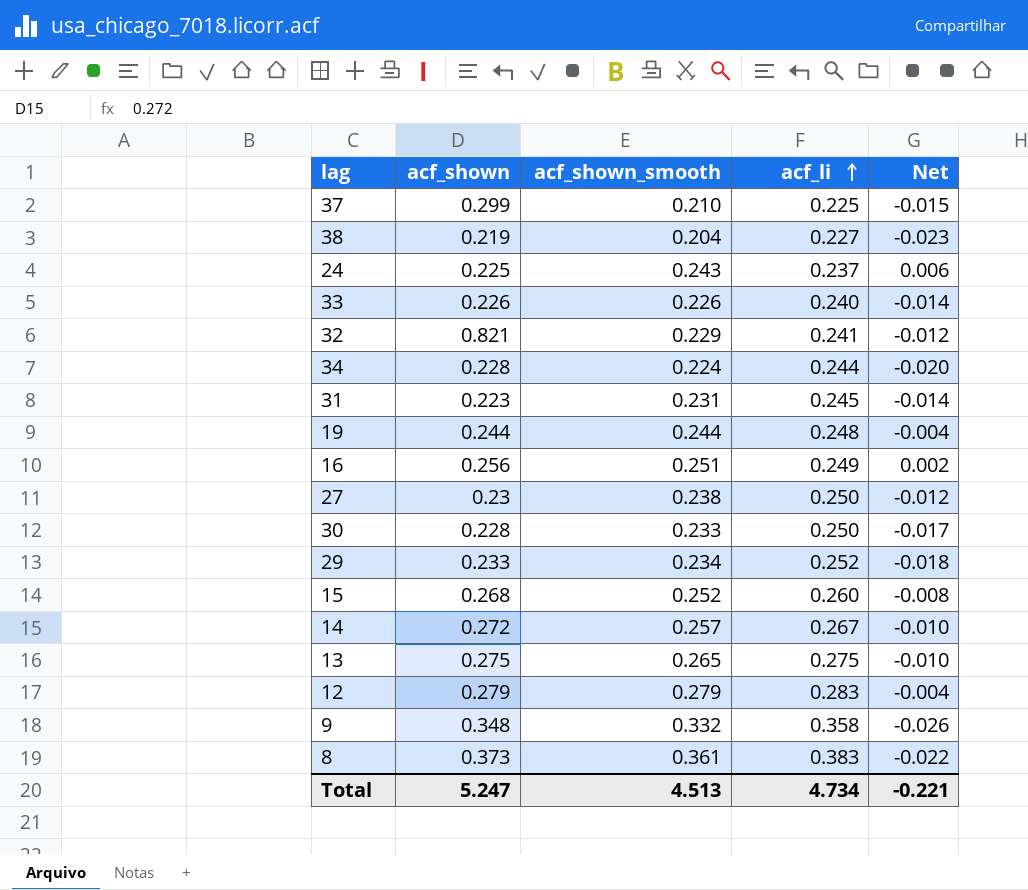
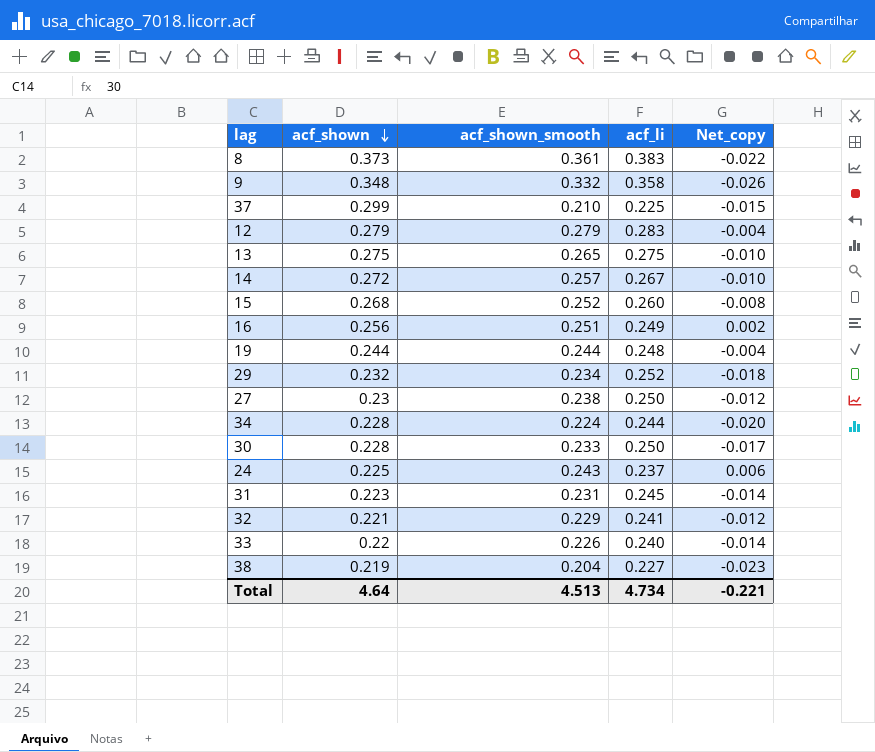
row order: acf_li ascending -> acf_shown descending
column name: Net -> Net_copy
29 | acf_shown: 0.233 -> 0.232
32 | acf_shown: 0.821 -> 0.221
33 | acf_shown: 0.226 -> 0.22
Total | acf_shown: 5.247 -> 4.64

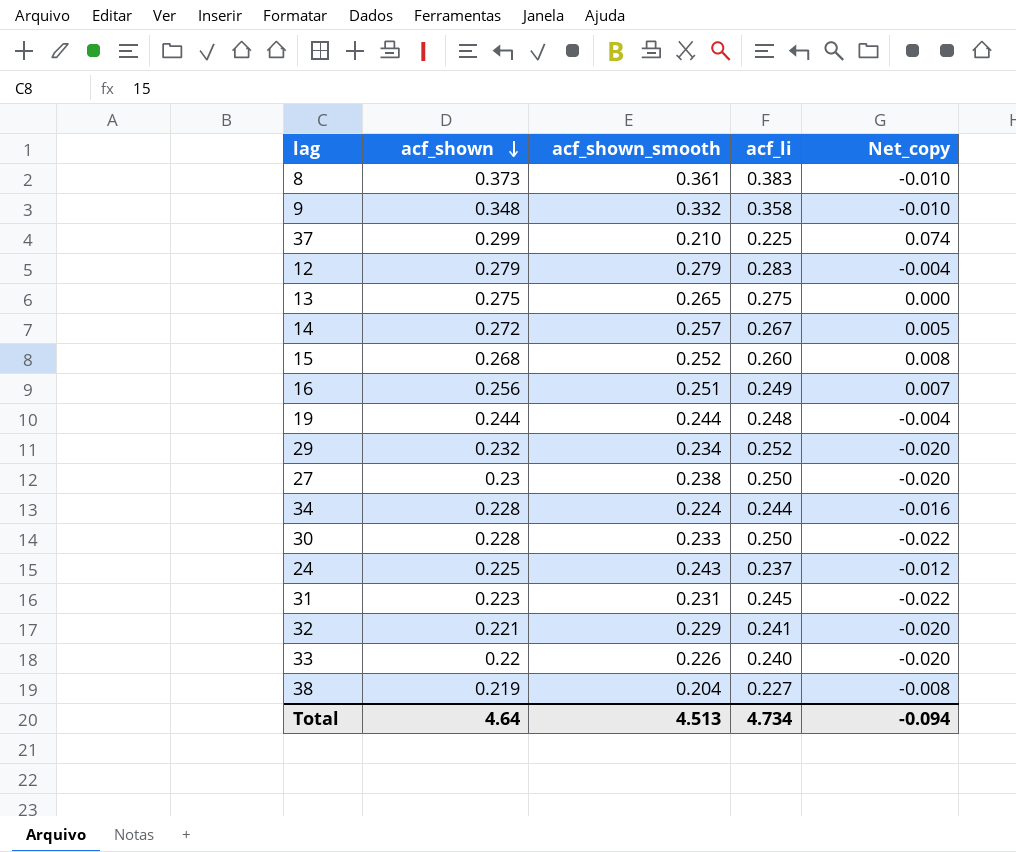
column Net_copy | formula: [acf_shown_smooth] - [acf_li] -> [acf_shown] - [acf_li]
Total | Net_copy: -0.221 -> -0.094

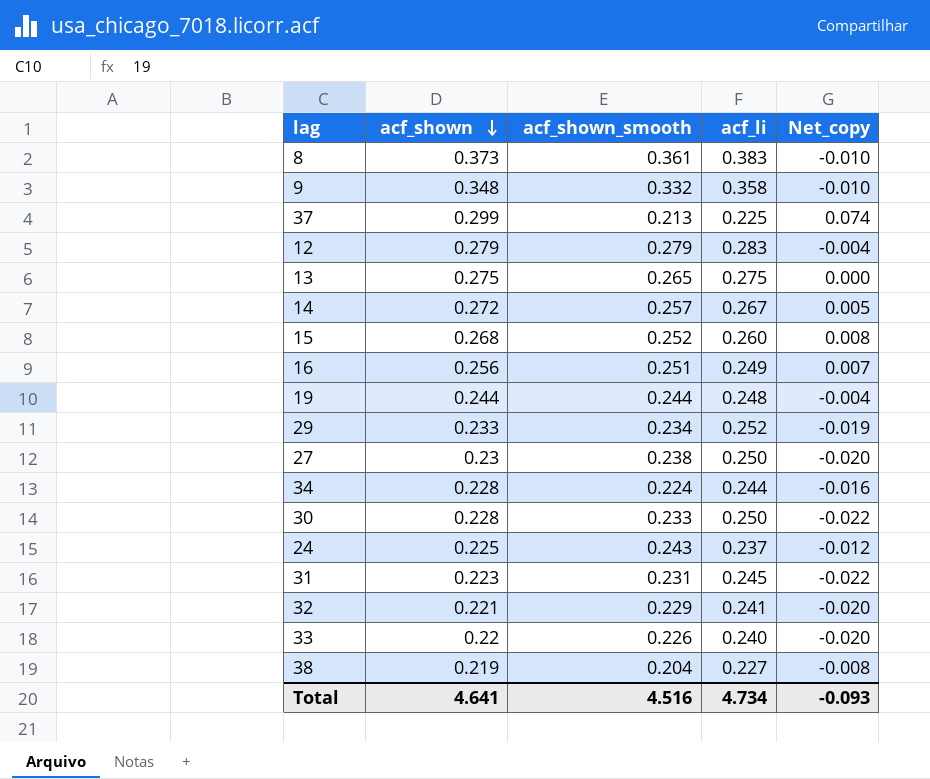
37 | acf_shown_smooth: 0.210 -> 0.213
29 | acf_shown: 0.232 -> 0.233
29 | Net_copy: -0.020 -> -0.019
Total | acf_shown: 4.64 -> 4.641
Total | acf_shown_smooth: 4.513 -> 4.516
Total | Net_copy: -0.094 -> -0.093

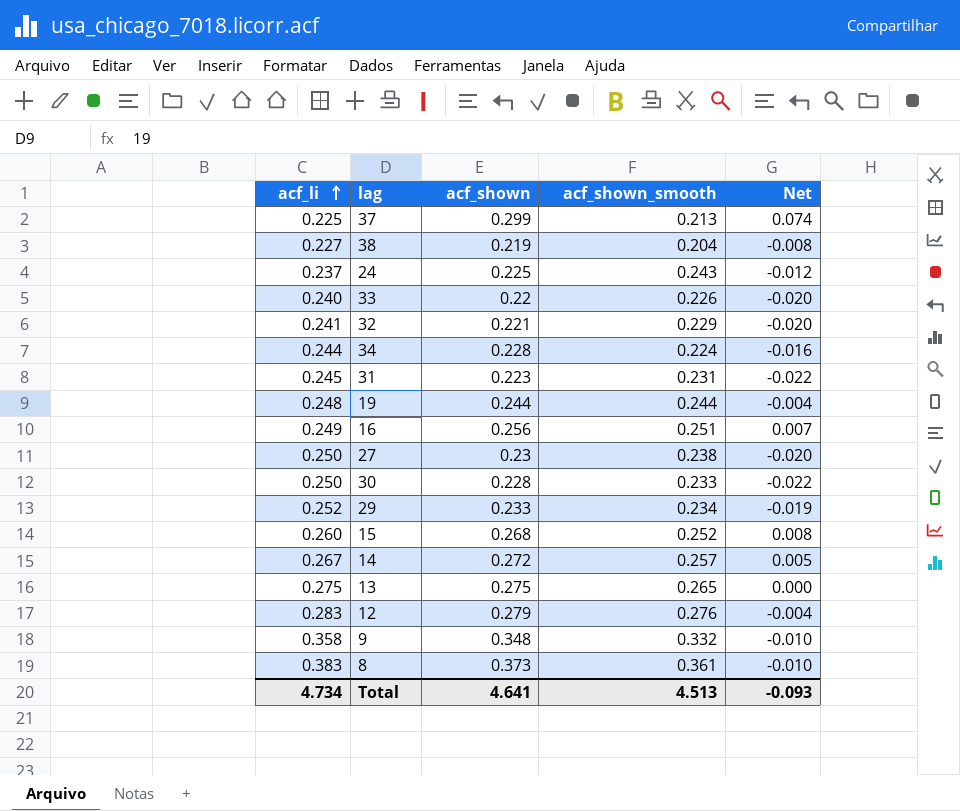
row order: acf_shown descending -> acf_li ascending
column acf_li | position: 4 -> 1
column name: Net_copy -> Net
12 | acf_shown_smooth: 0.279 -> 0.276
Total | acf_shown_smooth: 4.516 -> 4.513

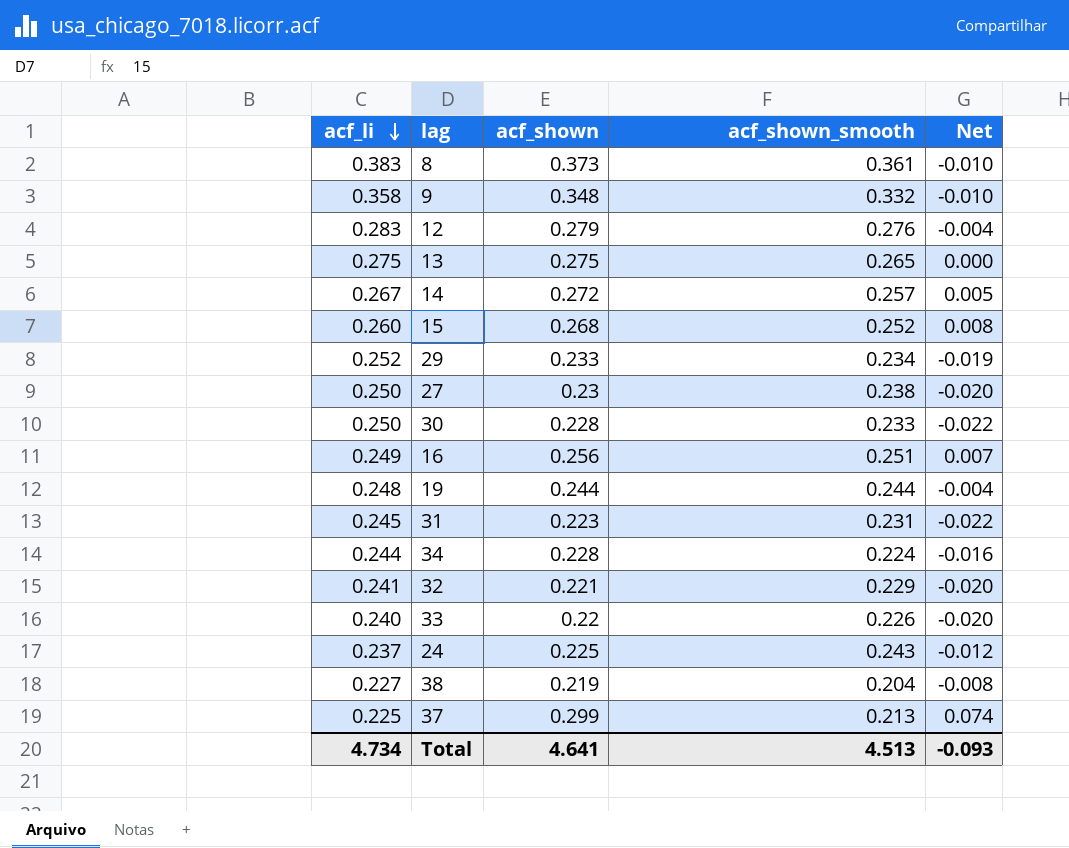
row order: acf_li ascending -> acf_li descending

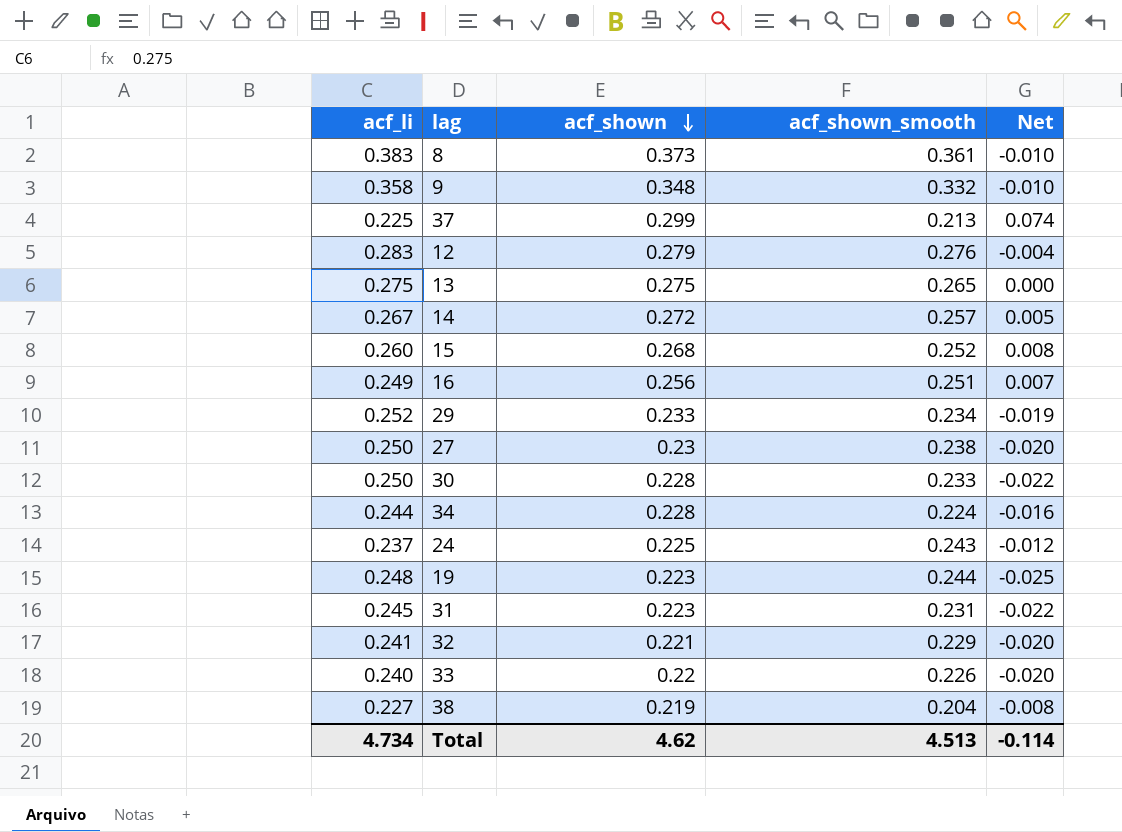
row order: acf_li descending -> acf_shown descending
19 | acf_shown: 0.244 -> 0.223
19 | Net: -0.004 -> -0.025
Total | acf_shown: 4.641 -> 4.62
Total | Net: -0.093 -> -0.114

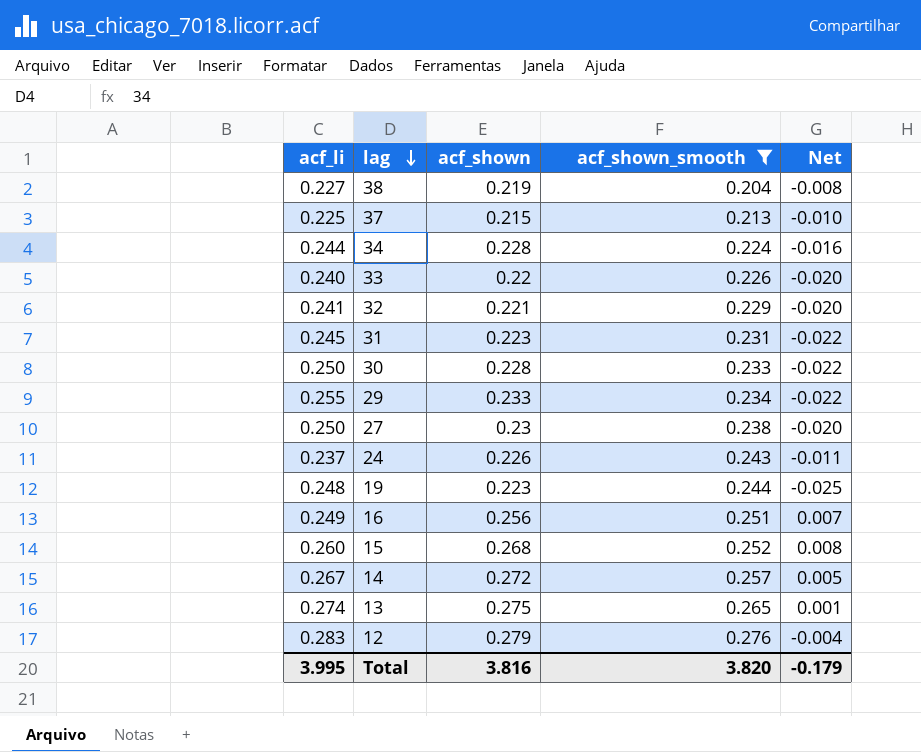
filter: none -> acf_shown_smooth <= 0.276
row order: acf_shown descending -> lag descending
37 | acf_shown: 0.299 -> 0.215
37 | Net: 0.074 -> -0.010
29 | acf_li: 0.252 -> 0.255
29 | Net: -0.019 -> -0.022
24 | acf_shown: 0.225 -> 0.226
24 | Net: -0.012 -> -0.011
13 | acf_li: 0.275 -> 0.274
13 | Net: 0.000 -> 0.001
Total | acf_li: 4.734 -> 3.995
Total | acf_shown: 4.62 -> 3.816
Total | acf_shown_smooth: 4.513 -> 3.820
Total | Net: -0.114 -> -0.179

